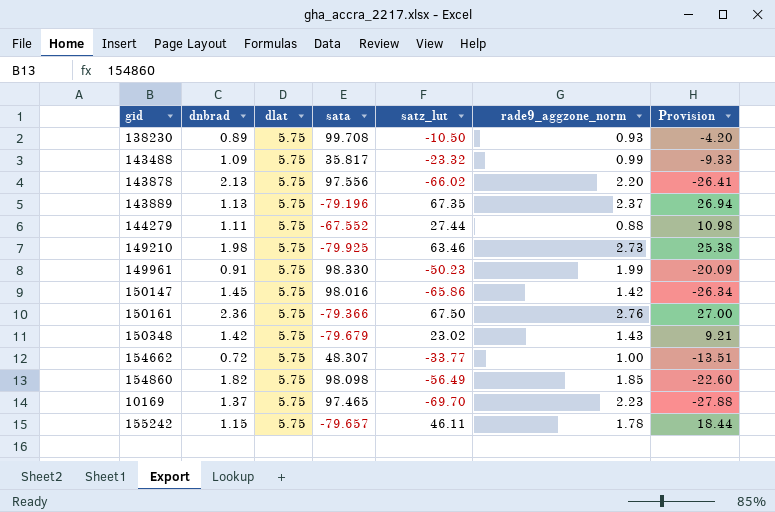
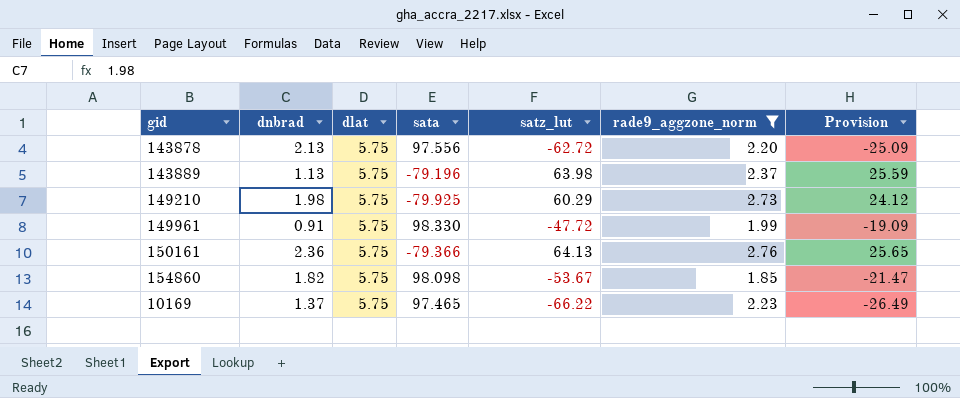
filter: none -> rade9_aggzone_norm >= 1.85
143878 | satz_lut: -66.02 -> -62.72
143878 | Provision: -26.41 -> -25.09
143889 | satz_lut: 67.35 -> 63.98
143889 | Provision: 26.94 -> 25.59
149210 | satz_lut: 63.46 -> 60.29
149210 | Provision: 25.38 -> 24.12
149961 | satz_lut: -50.23 -> -47.72
149961 | Provision: -20.09 -> -19.09
150161 | satz_lut: 67.50 -> 64.13
150161 | Provision: 27.00 -> 25.65
154860 | satz_lut: -56.49 -> -53.67
154860 | Provision: -22.60 -> -21.47
10169 | satz_lut: -69.70 -> -66.22
10169 | Provision: -27.88 -> -26.49

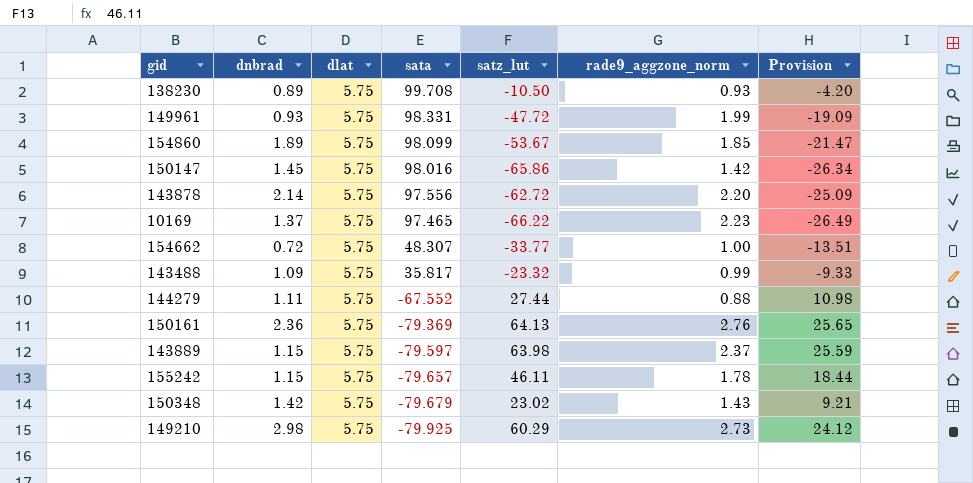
filter: rade9_aggzone_norm >= 1.85 -> none
row order: none -> sata descending
149961 | dnbrad: 0.91 -> 0.93
149961 | sata: 98.330 -> 98.331
154860 | dnbrad: 1.82 -> 1.89
154860 | sata: 98.098 -> 98.099
143878 | dnbrad: 2.13 -> 2.14
150161 | sata: -79.366 -> -79.369
143889 | dnbrad: 1.13 -> 1.15
143889 | sata: -79.196 -> -79.597
149210 | dnbrad: 1.98 -> 2.98

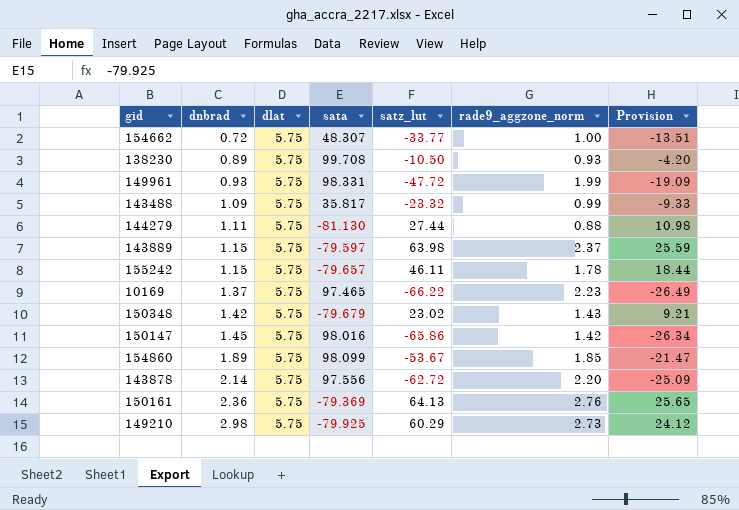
row order: sata descending -> dnbrad ascending
144279 | sata: -67.552 -> -81.130

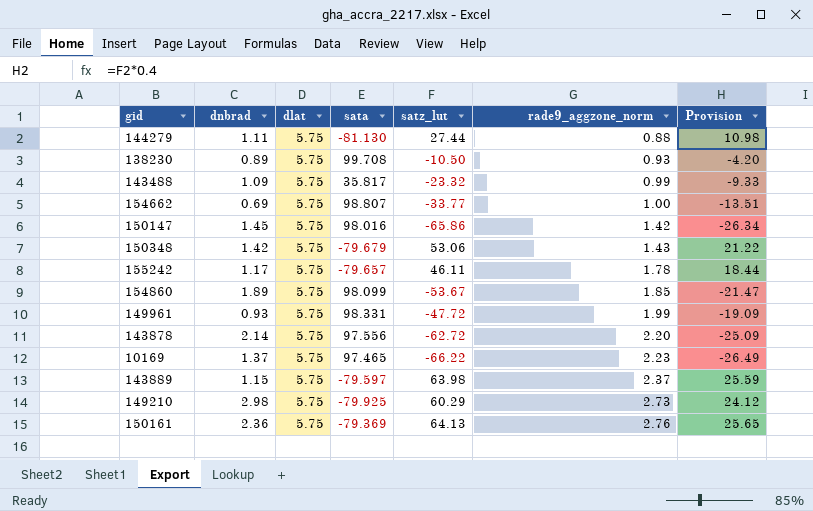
row order: dnbrad ascending -> rade9_aggzone_norm ascending
154662 | dnbrad: 0.72 -> 0.69
154662 | sata: 48.307 -> 98.807
150348 | satz_lut: 23.02 -> 53.06
150348 | Provision: 9.21 -> 21.22
155242 | dnbrad: 1.15 -> 1.17

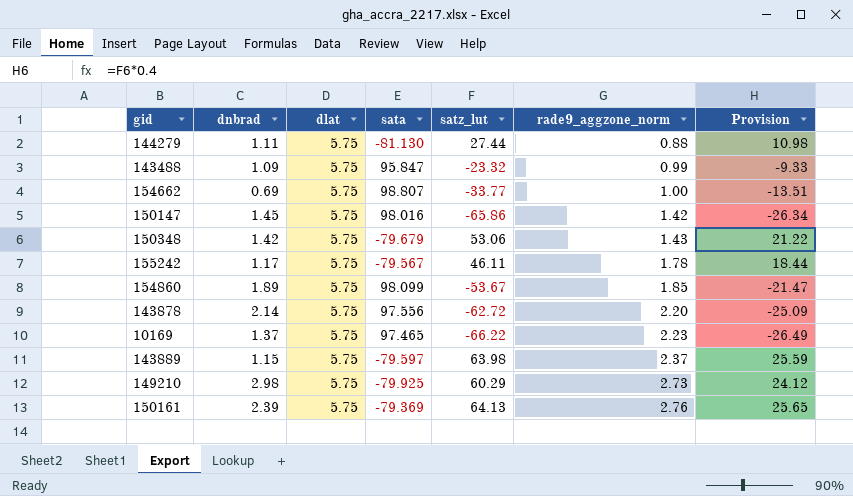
row 138230: 0.89 | 5.75 | 99.708 | -10.50 | 0.93 | -4.20 -> none
row 149961: 0.93 | 5.75 | 98.331 | -47.72 | 1.99 | -19.09 -> none
143488 | sata: 35.817 -> 95.847
155242 | sata: -79.657 -> -79.567
150161 | dnbrad: 2.36 -> 2.39

